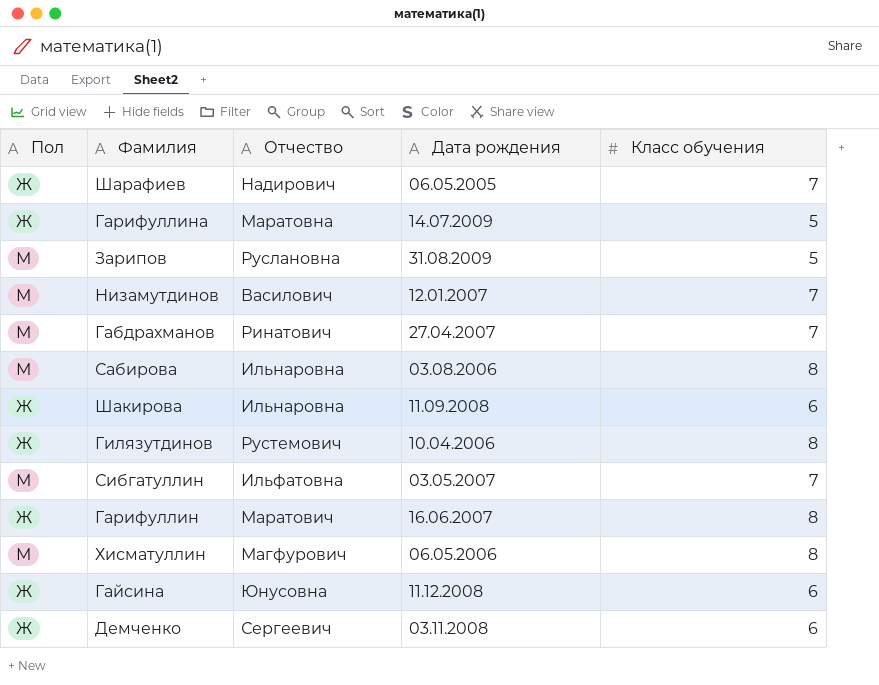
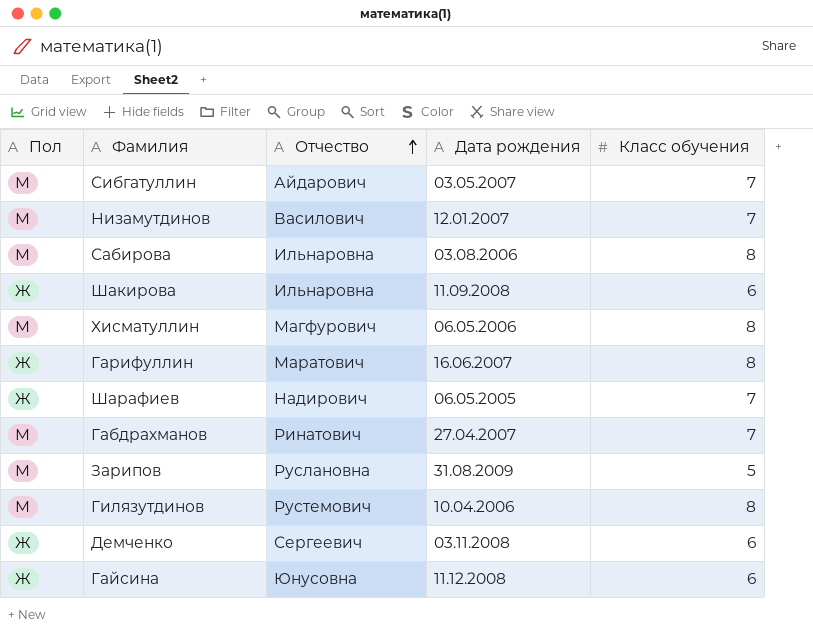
row order: none -> Отчество ascending
row Гарифуллина: Ж | Маратовна | 14.07.2009 | 5 -> none
Сибгатуллин | Отчество: Ильфатовна -> Айдарович
Гилязутдинов | Пол: Ж -> М

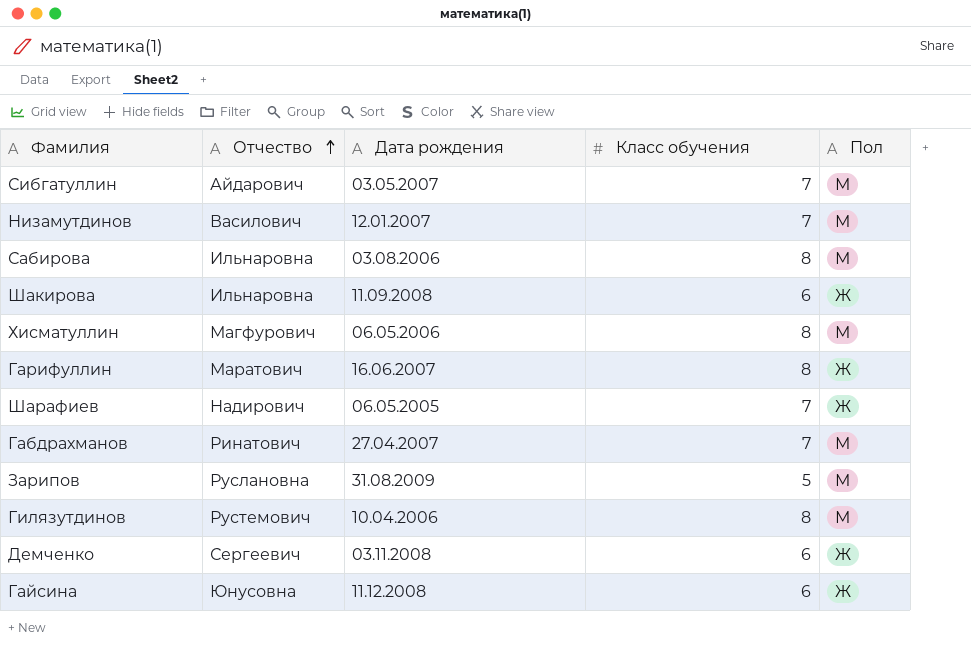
column Пол | position: 1 -> 5

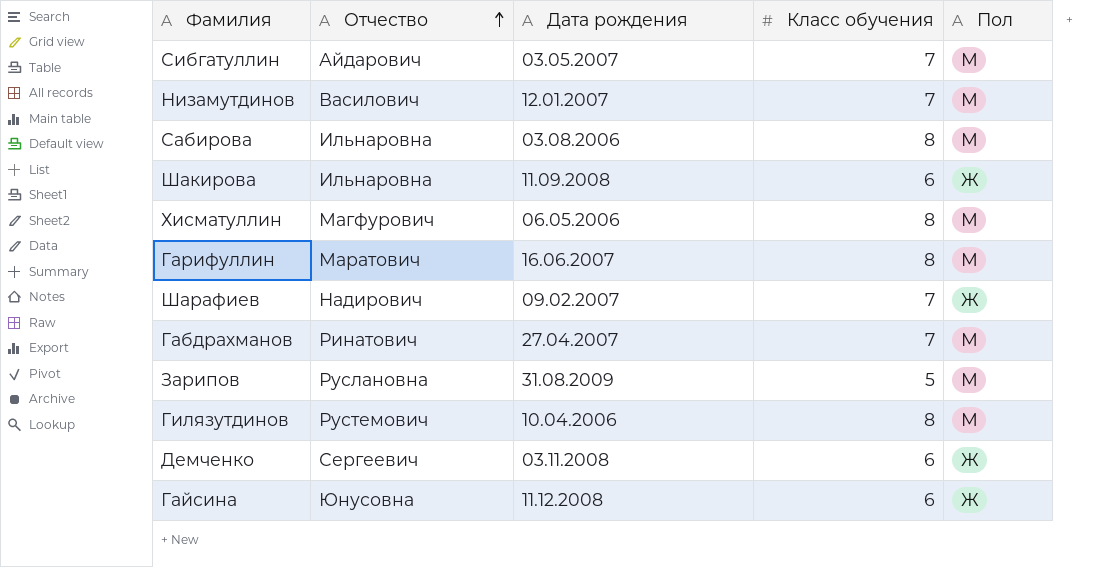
Гарифуллин | Пол: Ж -> М
Шарафиев | Дата рождения: 06.05.2005 -> 09.02.2007

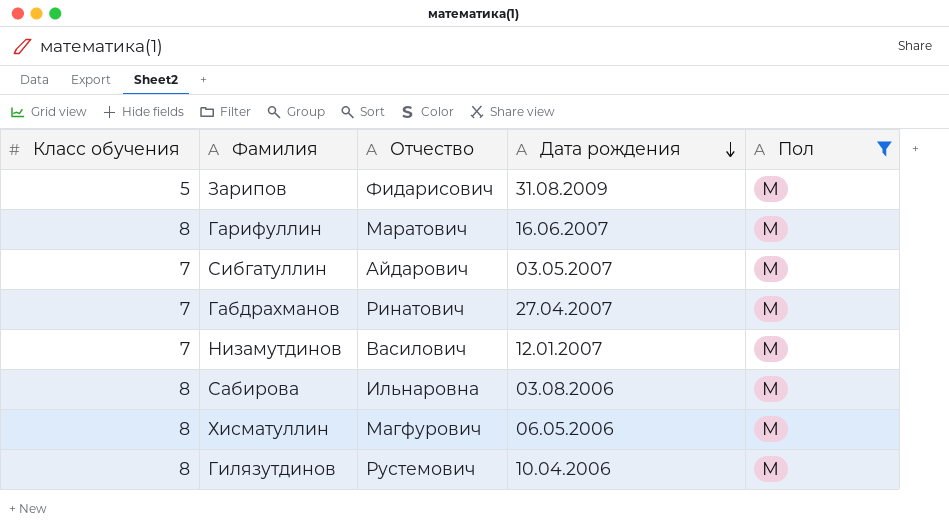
filter: none -> Пол = М
row order: Отчество ascending -> Дата рождения descending
column Класс обучения | position: 4 -> 1
Зарипов | Отчество: Руслановна -> Фидарисович

